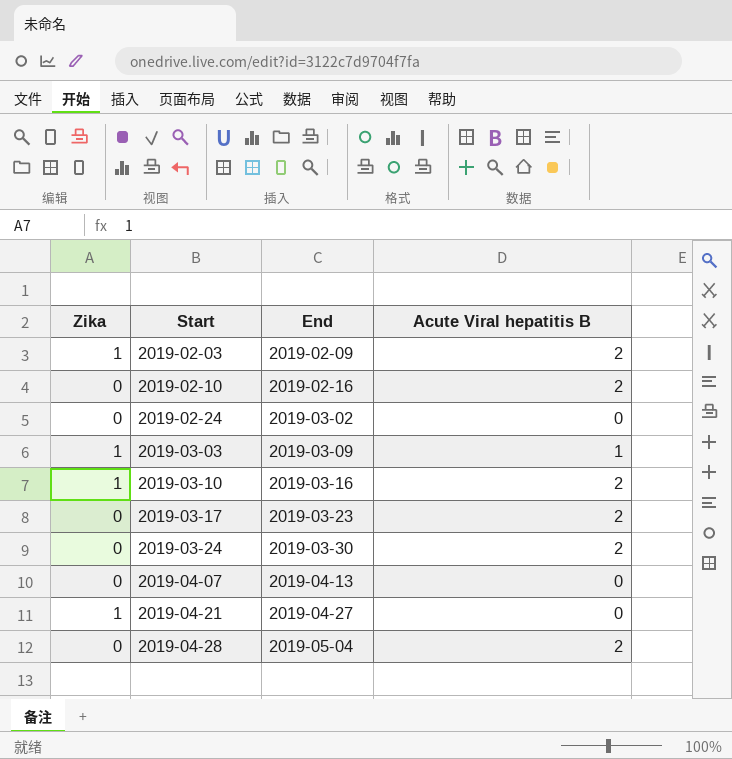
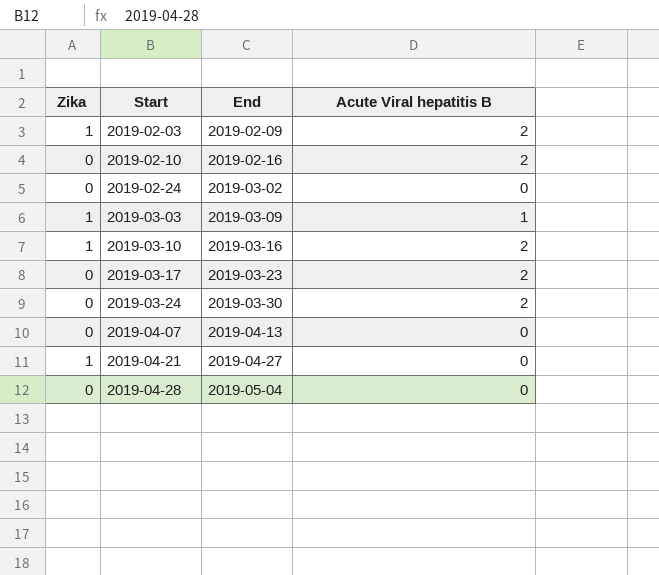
2019-04-28 | Acute Viral hepatitis B: 2 -> 0

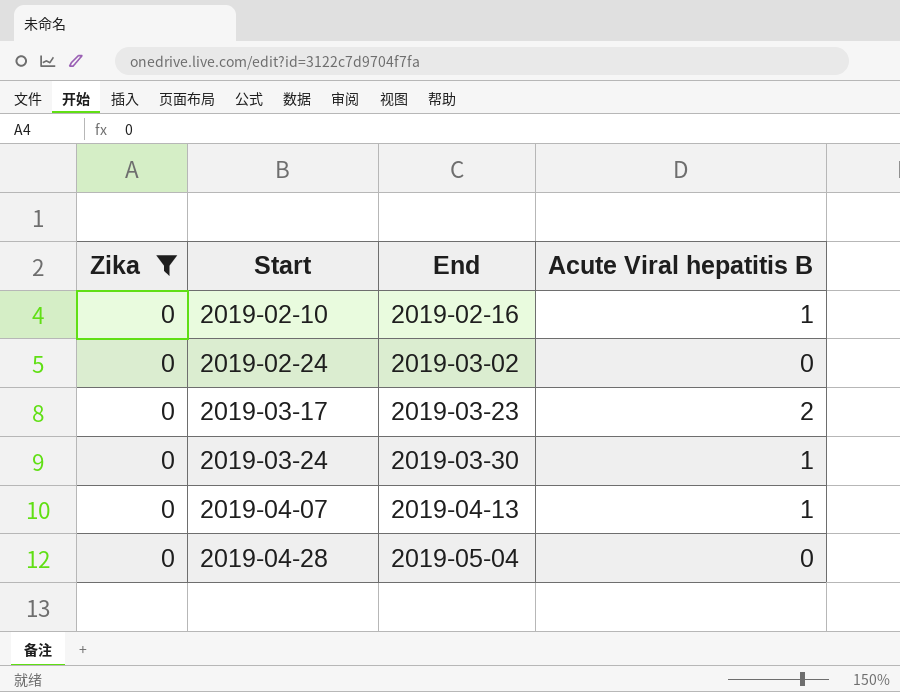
filter: none -> Zika = 0
2019-02-10 | Acute Viral hepatitis B: 2 -> 1
2019-03-24 | Acute Viral hepatitis B: 2 -> 1
2019-04-07 | Acute Viral hepatitis B: 0 -> 1

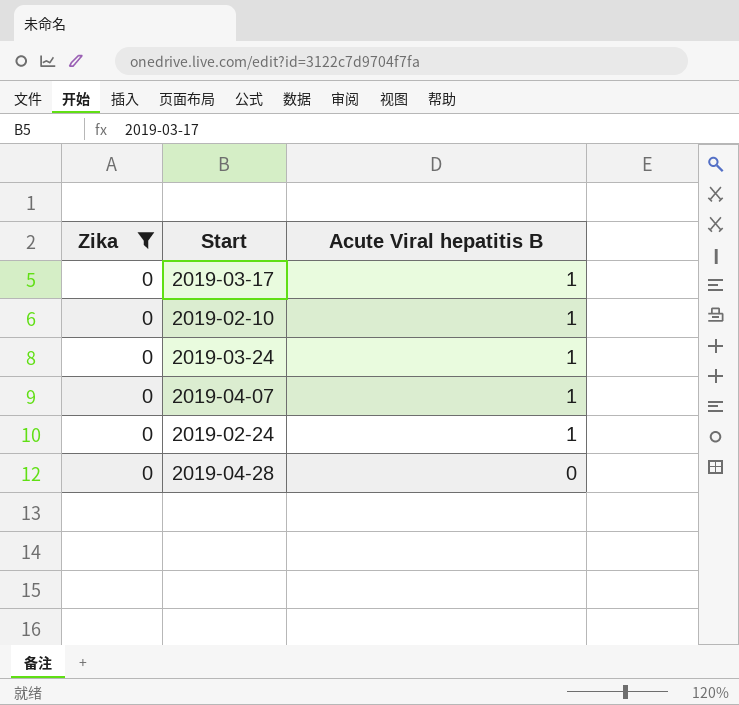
row order: Start ascending -> Acute Viral hepatitis B descending
column End | position: 3 -> none
2019-03-17 | Acute Viral hepatitis B: 2 -> 1
2019-02-24 | Acute Viral hepatitis B: 0 -> 1

